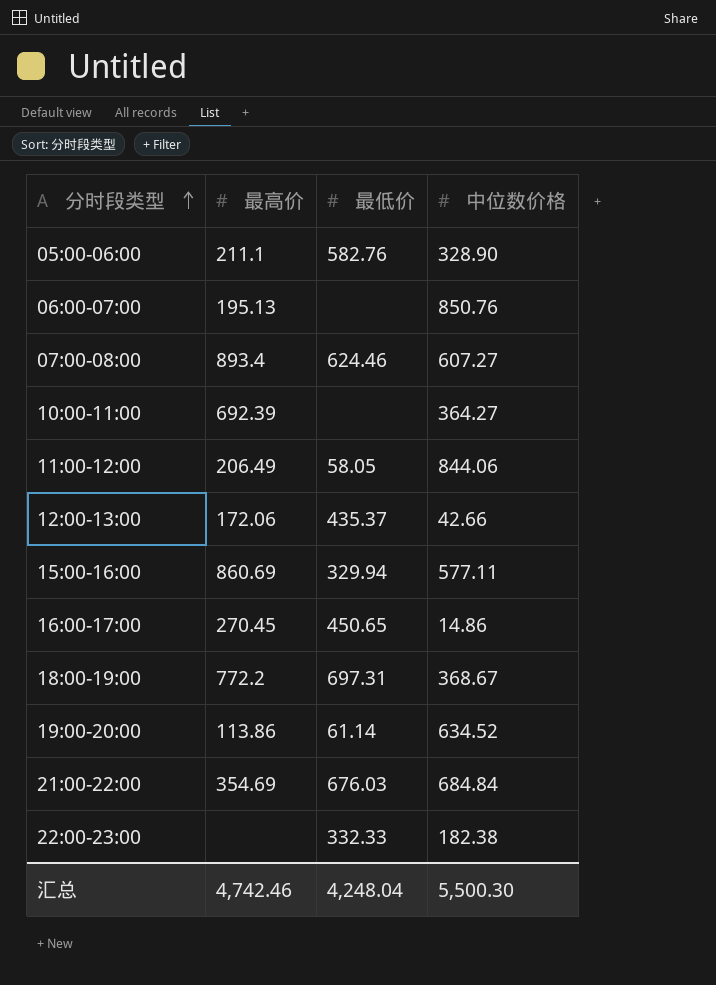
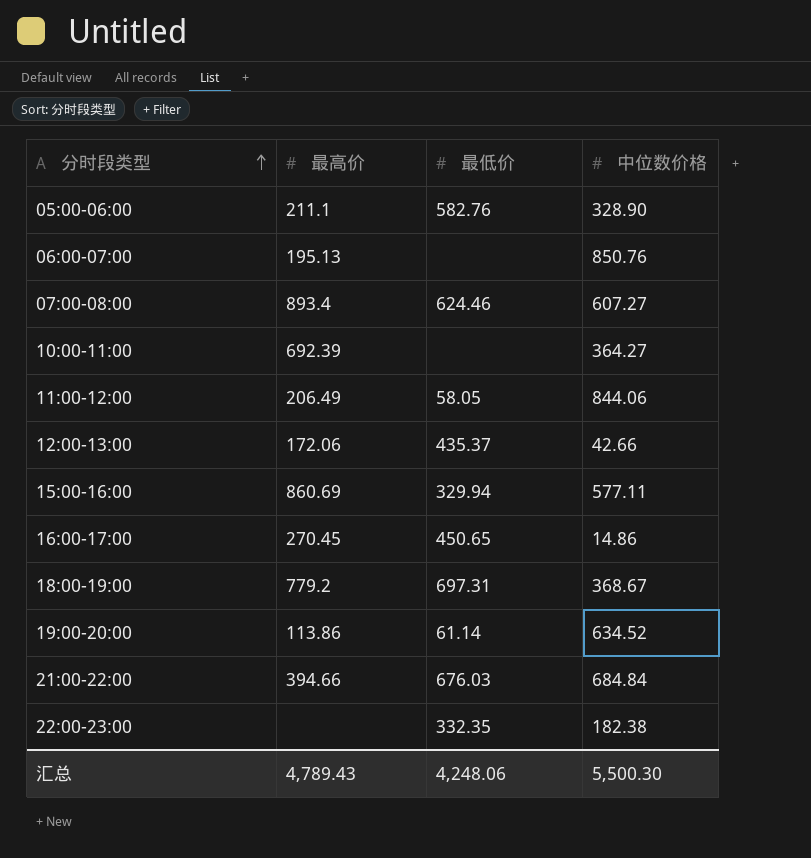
18:00-19:00 | 最高价: 772.2 -> 779.2
21:00-22:00 | 最高价: 354.69 -> 394.66
22:00-23:00 | 最低价: 332.33 -> 332.35
汇总 | 最高价: 4,742.46 -> 4,789.43
汇总 | 最低价: 4,248.04 -> 4,248.06

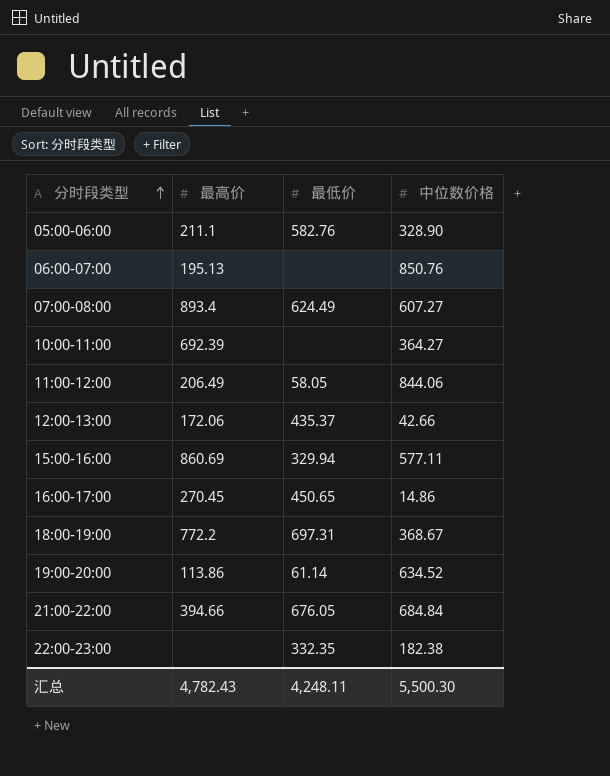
07:00-08:00 | 最低价: 624.46 -> 624.49
18:00-19:00 | 最高价: 779.2 -> 772.2
21:00-22:00 | 最低价: 676.03 -> 676.05
汇总 | 最高价: 4,789.43 -> 4,782.43
汇总 | 最低价: 4,248.06 -> 4,248.11

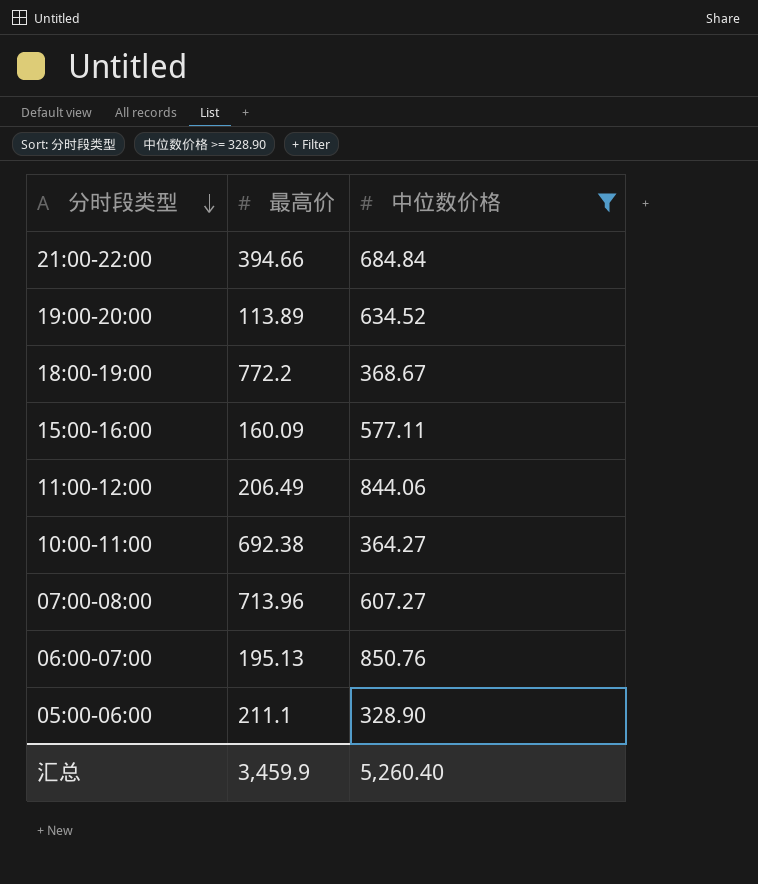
filter: none -> 中位数价格 >= 328.90
row order: 分时段类型 ascending -> 分时段类型 descending
column 最低价 | position: 3 -> none
19:00-20:00 | 最高价: 113.86 -> 113.89
15:00-16:00 | 最高价: 860.69 -> 160.09
10:00-11:00 | 最高价: 692.39 -> 692.38
07:00-08:00 | 最高价: 893.4 -> 713.96
汇总 | 最高价: 4,782.43 -> 3,459.9
汇总 | 中位数价格: 5,500.30 -> 5,260.40

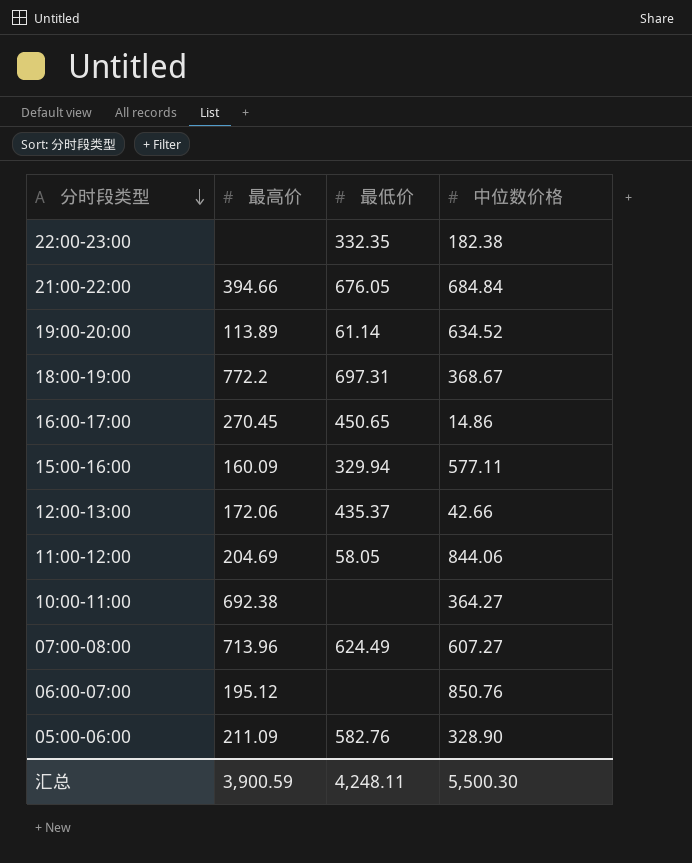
filter: 中位数价格 >= 328.90 -> none
column 最低价 | position: none -> 3
11:00-12:00 | 最高价: 206.49 -> 204.69
06:00-07:00 | 最高价: 195.13 -> 195.12
05:00-06:00 | 最高价: 211.1 -> 211.09
汇总 | 最高价: 3,459.9 -> 3,900.59
汇总 | 中位数价格: 5,260.40 -> 5,500.30

